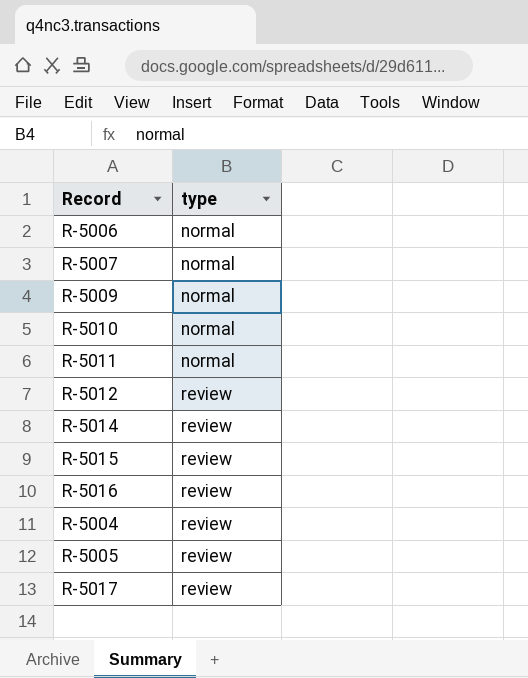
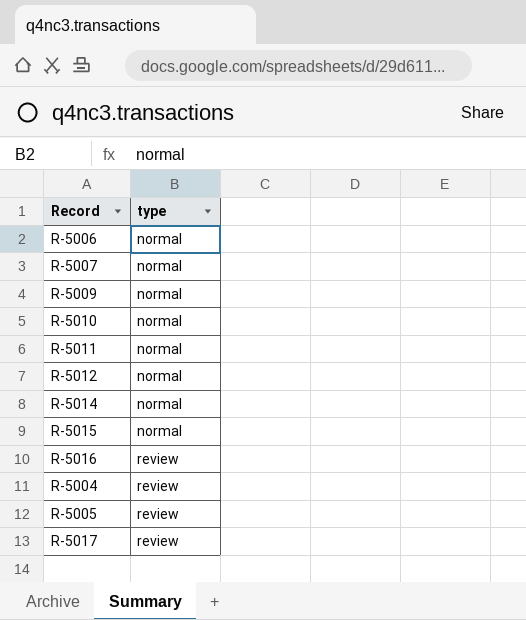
R-5012 | type: review -> normal
R-5014 | type: review -> normal
R-5015 | type: review -> normal

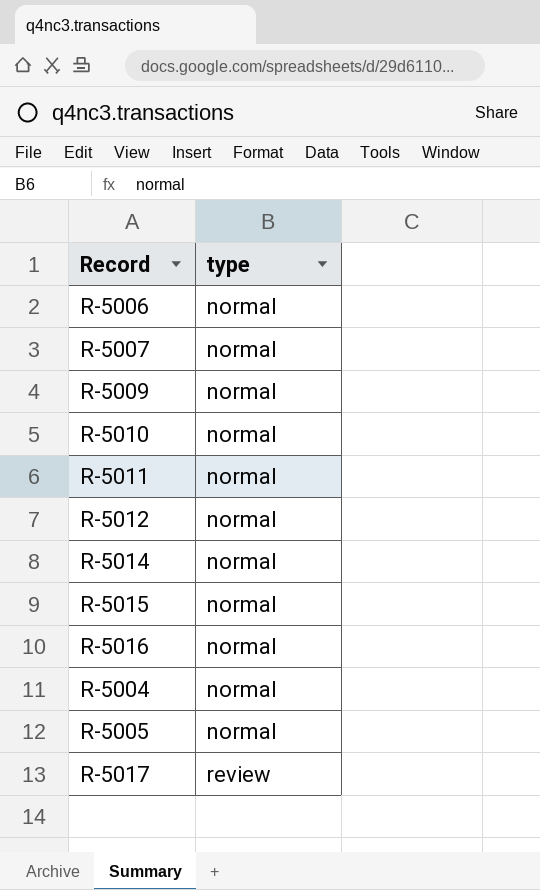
R-5016 | type: review -> normal
R-5004 | type: review -> normal
R-5005 | type: review -> normal

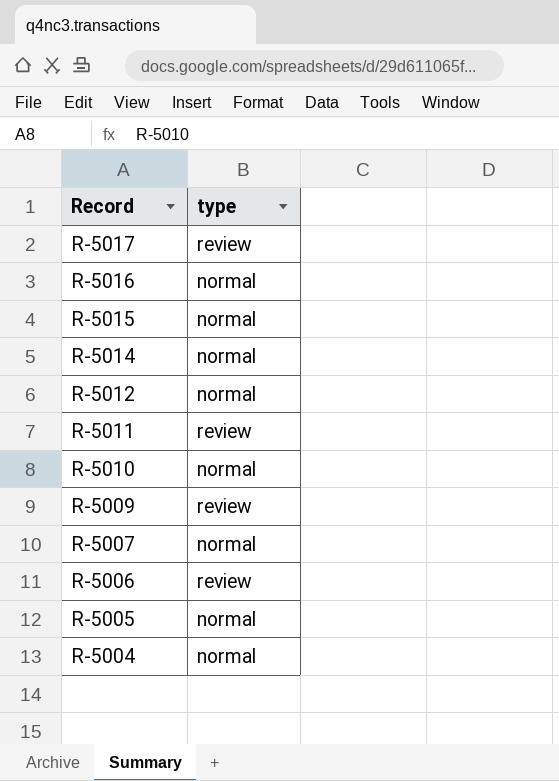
row order: type ascending -> Record descending
R-5011 | type: normal -> review
R-5009 | type: normal -> review
R-5006 | type: normal -> review

